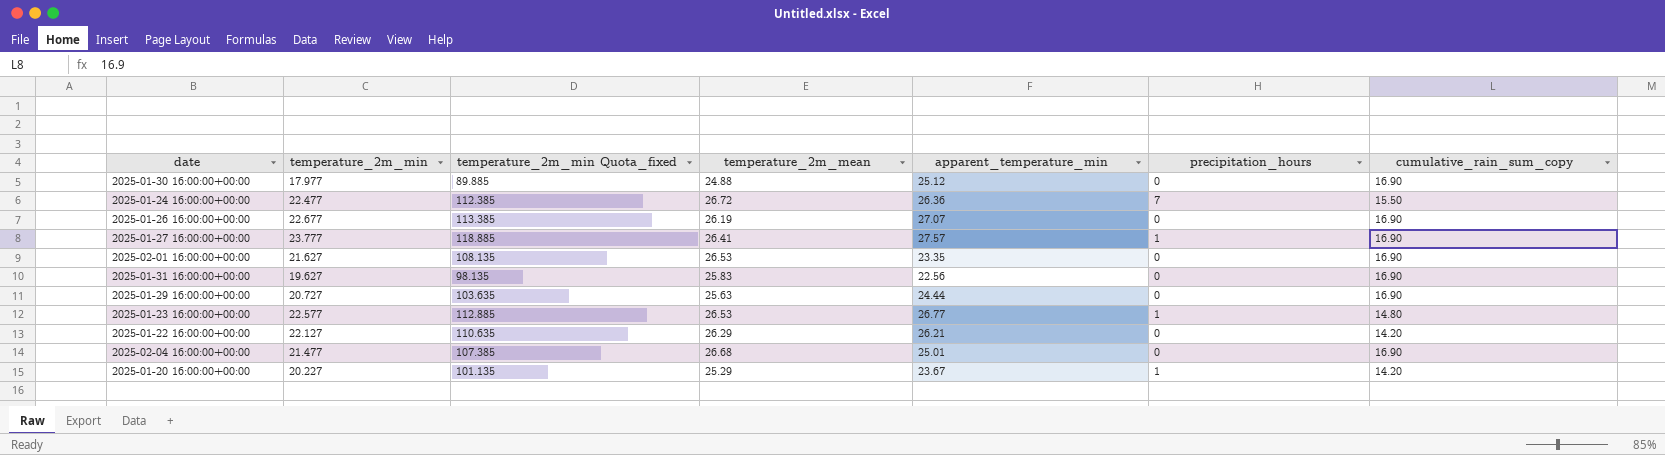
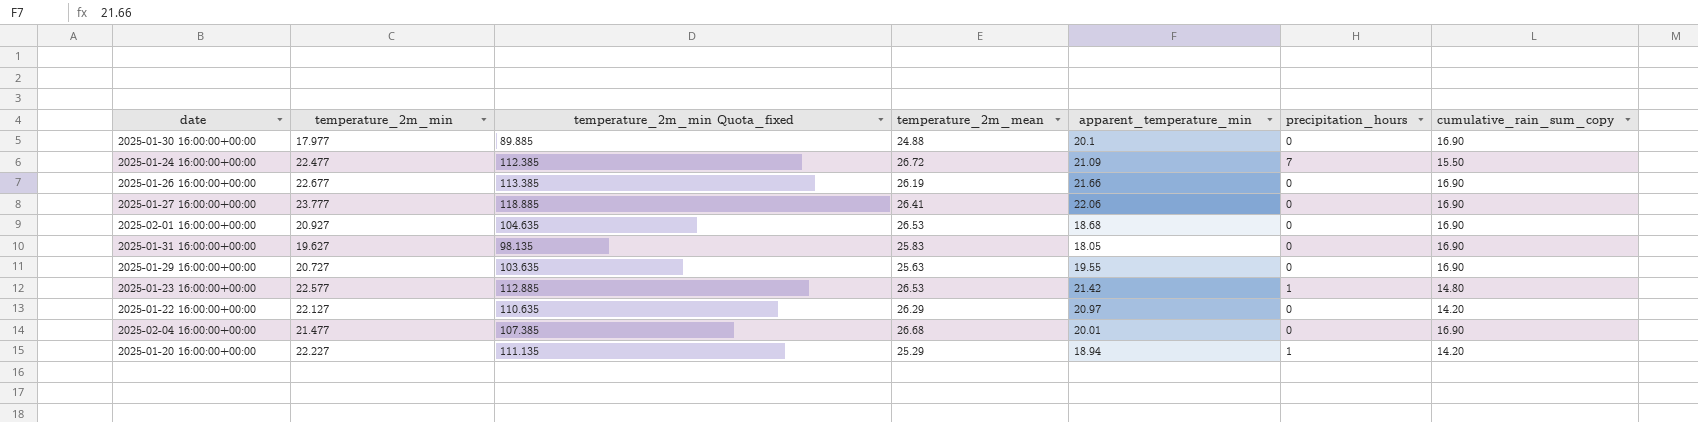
2025-01-30 16:00:00+00:00 | apparent_temperature_min: 25.12 -> 20.1
2025-01-24 16:00:00+00:00 | apparent_temperature_min: 26.36 -> 21.09
2025-01-26 16:00:00+00:00 | apparent_temperature_min: 27.07 -> 21.66
2025-01-27 16:00:00+00:00 | apparent_temperature_min: 27.57 -> 22.06
2025-01-27 16:00:00+00:00 | precipitation_hours: 1 -> 0
2025-02-01 16:00:00+00:00 | temperature_2m_min: 21.627 -> 20.927
2025-02-01 16:00:00+00:00 | temperature_2m_min Quota_fixed: 108.135 -> 104.635
2025-02-01 16:00:00+00:00 | apparent_temperature_min: 23.35 -> 18.68
2025-01-31 16:00:00+00:00 | apparent_temperature_min: 22.56 -> 18.05
2025-01-29 16:00:00+00:00 | apparent_temperature_min: 24.44 -> 19.55
2025-01-23 16:00:00+00:00 | apparent_temperature_min: 26.77 -> 21.42
2025-01-22 16:00:00+00:00 | apparent_temperature_min: 26.21 -> 20.97
2025-02-04 16:00:00+00:00 | apparent_temperature_min: 25.01 -> 20.01
2025-01-20 16:00:00+00:00 | temperature_2m_min: 20.227 -> 22.227
2025-01-20 16:00:00+00:00 | temperature_2m_min Quota_fixed: 101.135 -> 111.135
2025-01-20 16:00:00+00:00 | apparent_temperature_min: 23.67 -> 18.94

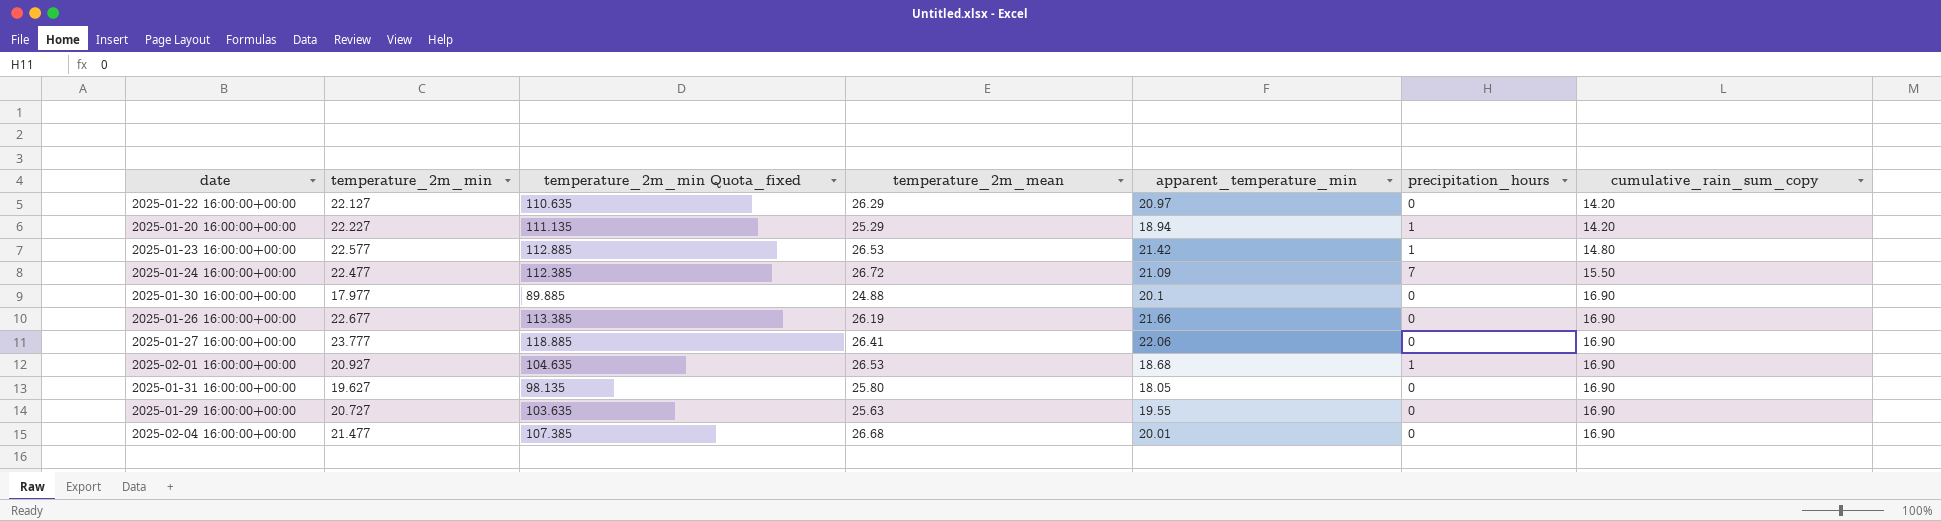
row order: none -> cumulative_rain_sum_copy ascending
2025-02-01 16:00:00+00:00 | precipitation_hours: 0 -> 1
2025-01-31 16:00:00+00:00 | temperature_2m_mean: 25.83 -> 25.80

